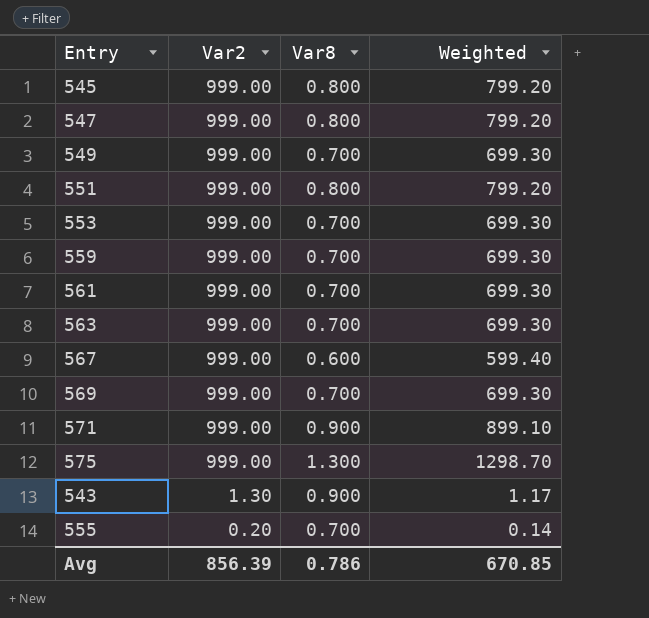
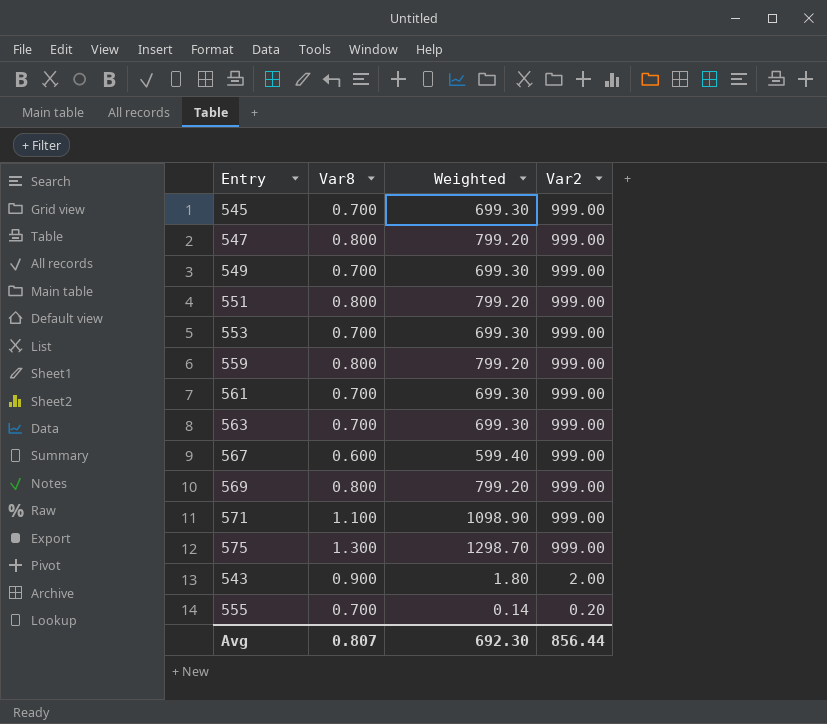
column Var2 | position: 2 -> 4
545 | Var8: 0.800 -> 0.700
545 | Weighted: 799.20 -> 699.30
559 | Var8: 0.700 -> 0.800
559 | Weighted: 699.30 -> 799.20
569 | Var8: 0.700 -> 0.800
569 | Weighted: 699.30 -> 799.20
571 | Var8: 0.900 -> 1.100
571 | Weighted: 899.10 -> 1098.90
543 | Weighted: 1.17 -> 1.80
543 | Var2: 1.30 -> 2.00
Avg | Var8: 0.786 -> 0.807
Avg | Weighted: 670.85 -> 692.30
Avg | Var2: 856.39 -> 856.44

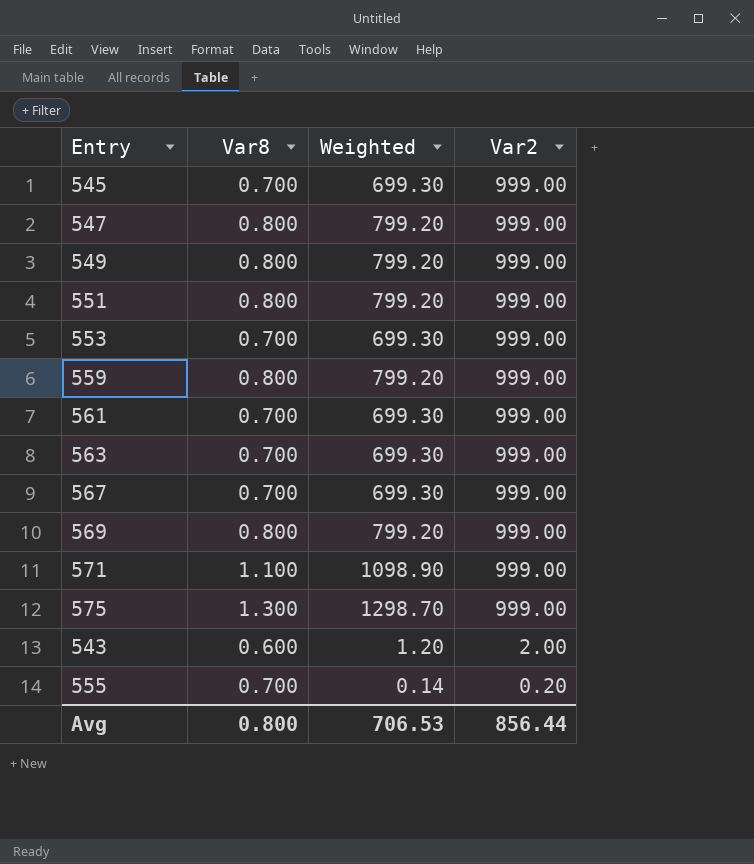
549 | Var8: 0.700 -> 0.800
549 | Weighted: 699.30 -> 799.20
567 | Var8: 0.600 -> 0.700
567 | Weighted: 599.40 -> 699.30
543 | Var8: 0.900 -> 0.600
543 | Weighted: 1.80 -> 1.20
Avg | Var8: 0.807 -> 0.800
Avg | Weighted: 692.30 -> 706.53

